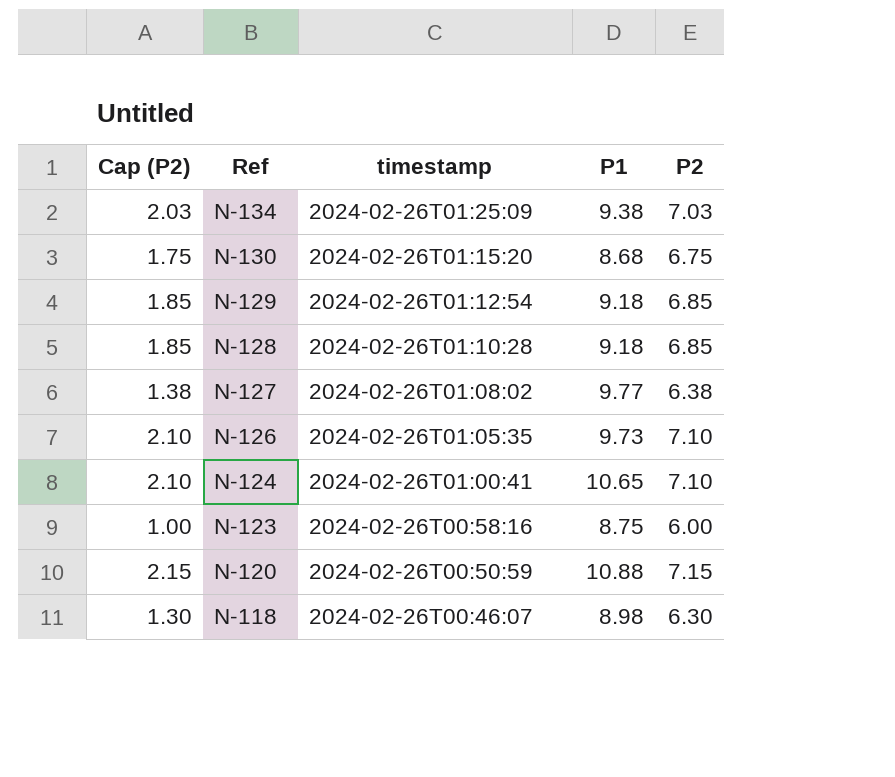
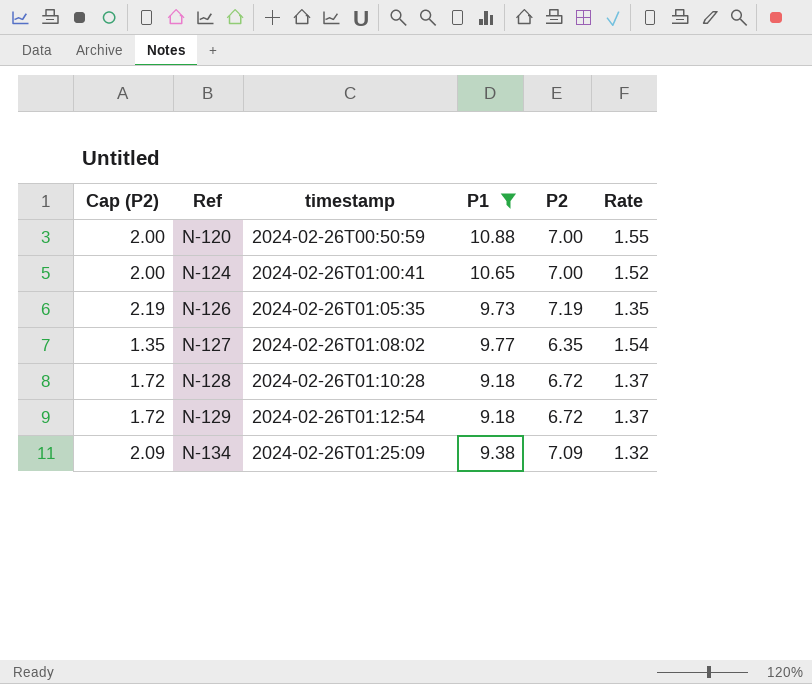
filter: none -> P1 >= 9.18
row order: Ref descending -> Ref ascending
column Rate | formula: none -> [P1] / [P2]
N-120 | Cap (P2): 2.15 -> 2.00
N-120 | P2: 7.15 -> 7.00
N-124 | Cap (P2): 2.10 -> 2.00
N-124 | P2: 7.10 -> 7.00
N-126 | Cap (P2): 2.10 -> 2.19
N-126 | P2: 7.10 -> 7.19
N-127 | Cap (P2): 1.38 -> 1.35
N-127 | P2: 6.38 -> 6.35
N-128 | Cap (P2): 1.85 -> 1.72
N-128 | P2: 6.85 -> 6.72
N-129 | Cap (P2): 1.85 -> 1.72
N-129 | P2: 6.85 -> 6.72
N-134 | Cap (P2): 2.03 -> 2.09
N-134 | P2: 7.03 -> 7.09

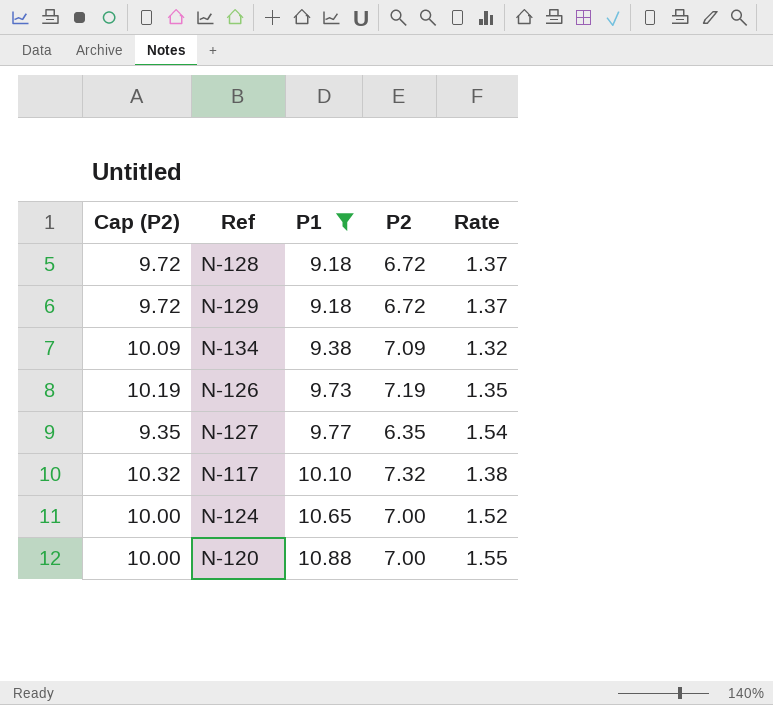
row order: Ref ascending -> P1 ascending
column timestamp | position: 3 -> none
column Cap (P2) | formula: [P2] - 5 -> [P2] + 3
row N-117: none -> 10.32 | 10.10 | 7.32 | 1.38

